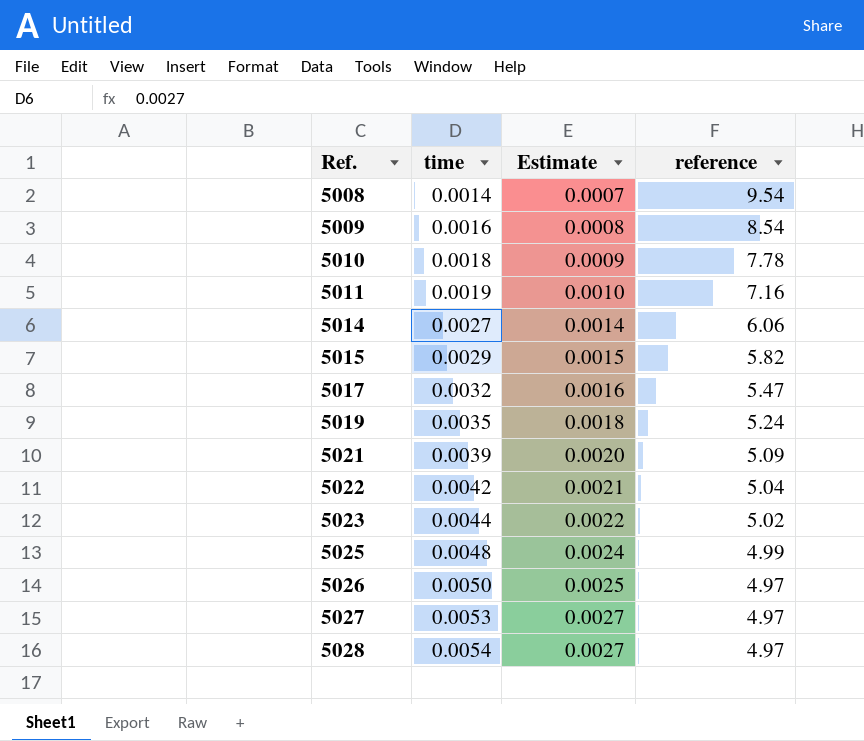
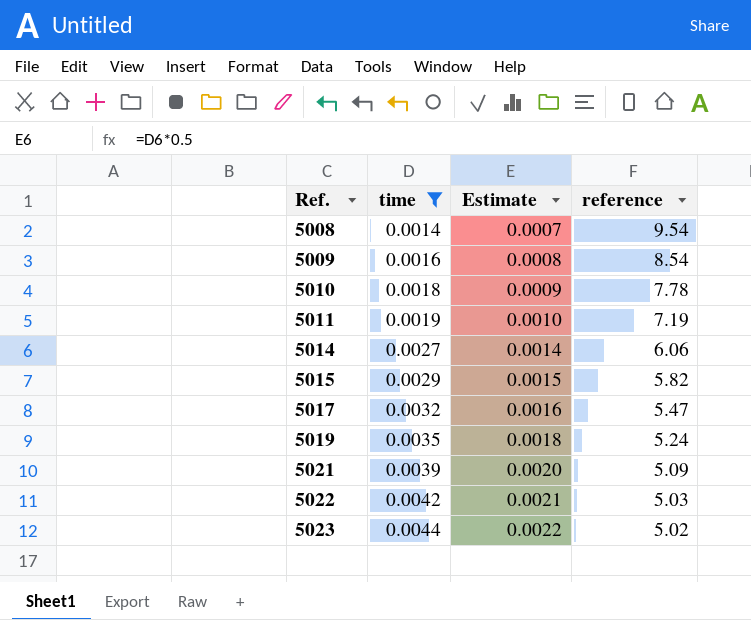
filter: none -> time <= 0.0044
5011 | reference: 7.16 -> 7.19
5022 | reference: 5.04 -> 5.03

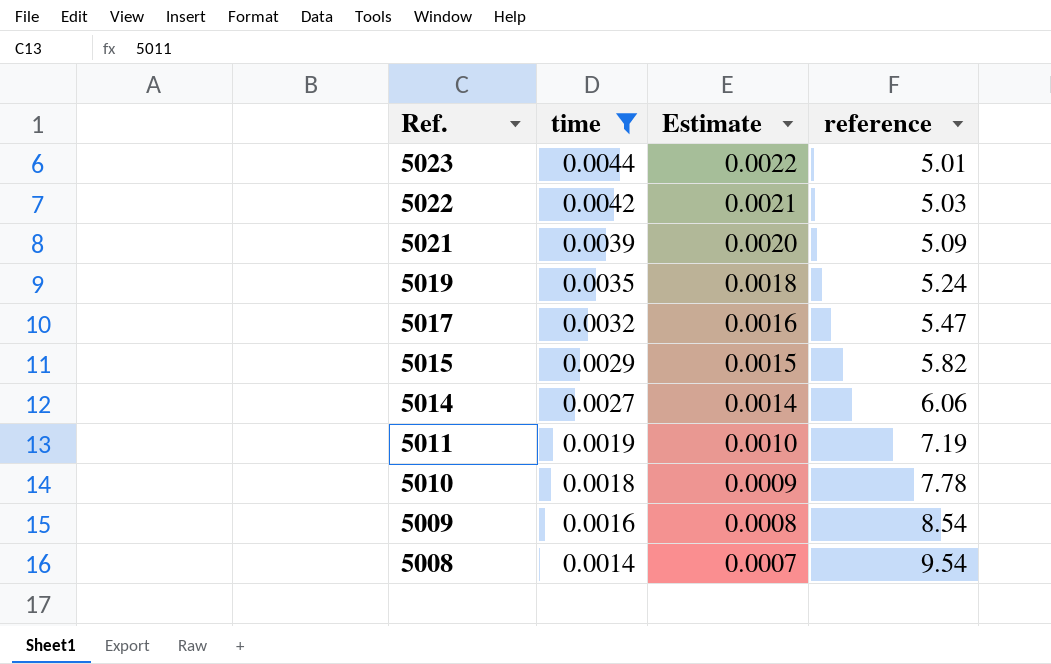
row order: Ref. ascending -> Ref. descending
5023 | reference: 5.02 -> 5.01

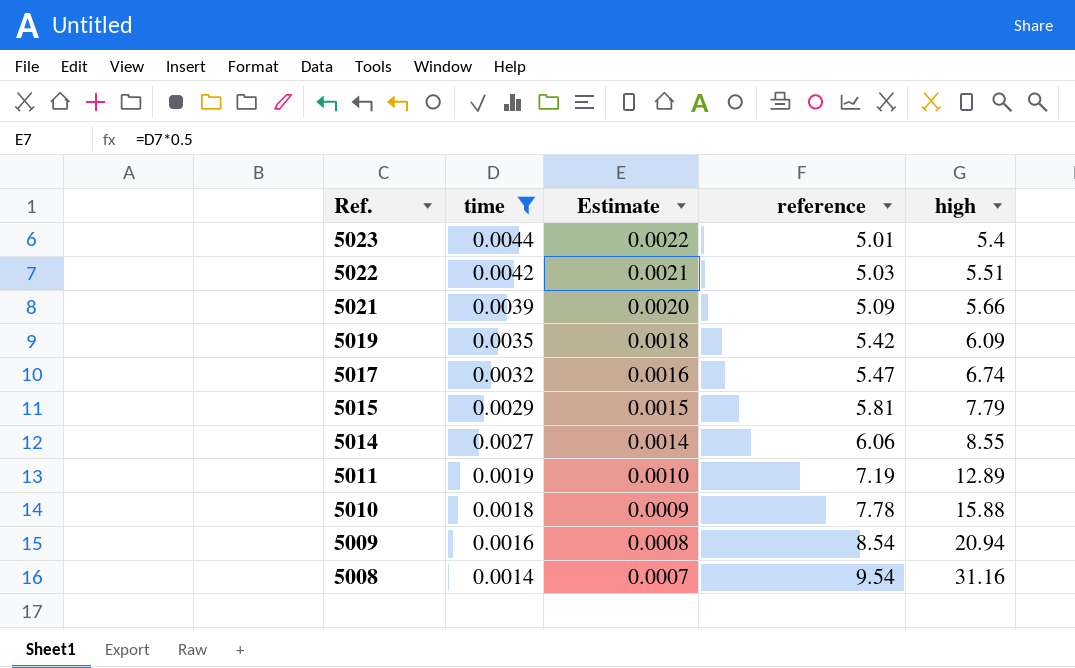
column high | position: none -> 5
5019 | reference: 5.24 -> 5.42
5015 | reference: 5.82 -> 5.81

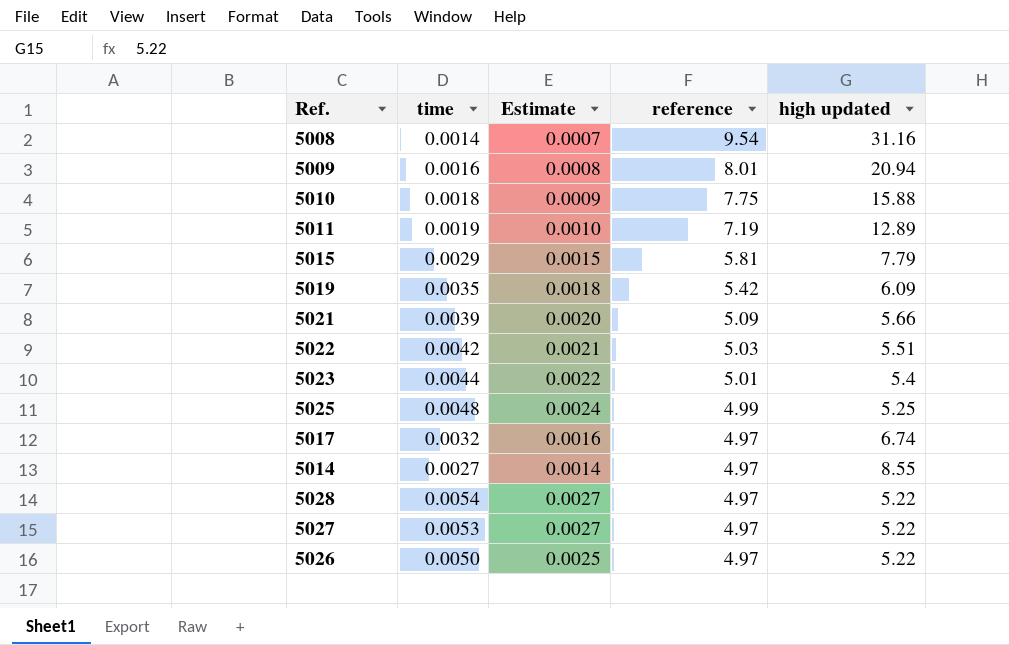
filter: time <= 0.0044 -> none
row order: Ref. descending -> reference descending
column name: high -> high updated
5009 | reference: 8.54 -> 8.01
5010 | reference: 7.78 -> 7.75
5017 | reference: 5.47 -> 4.97
5014 | reference: 6.06 -> 4.97

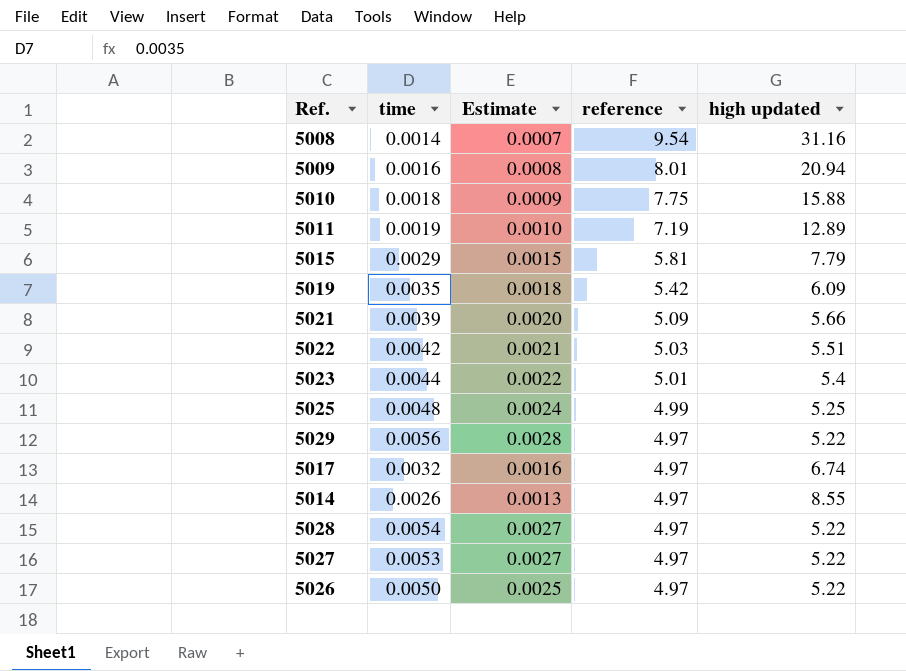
row 5029: none -> 0.0056 | 0.0028 | 4.97 | 5.22
5014 | time: 0.0027 -> 0.0026
5014 | Estimate: 0.0014 -> 0.0013

